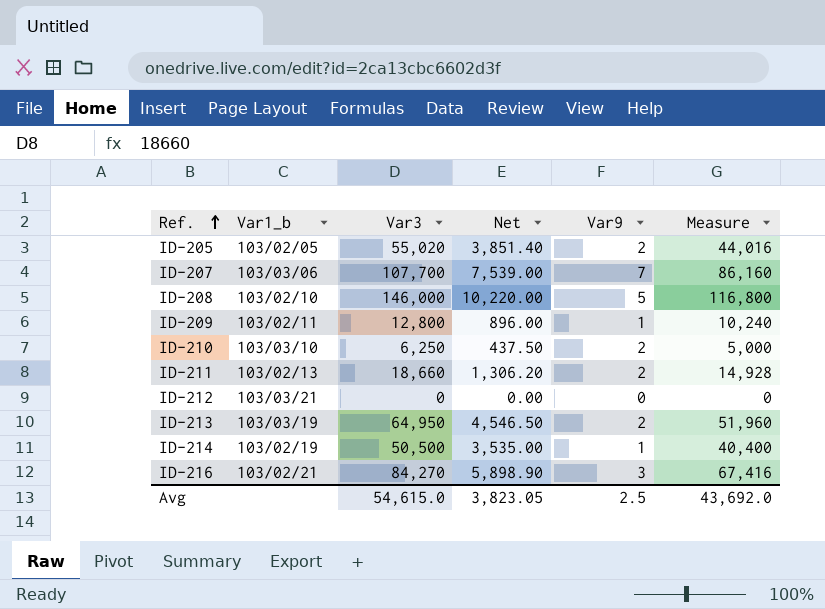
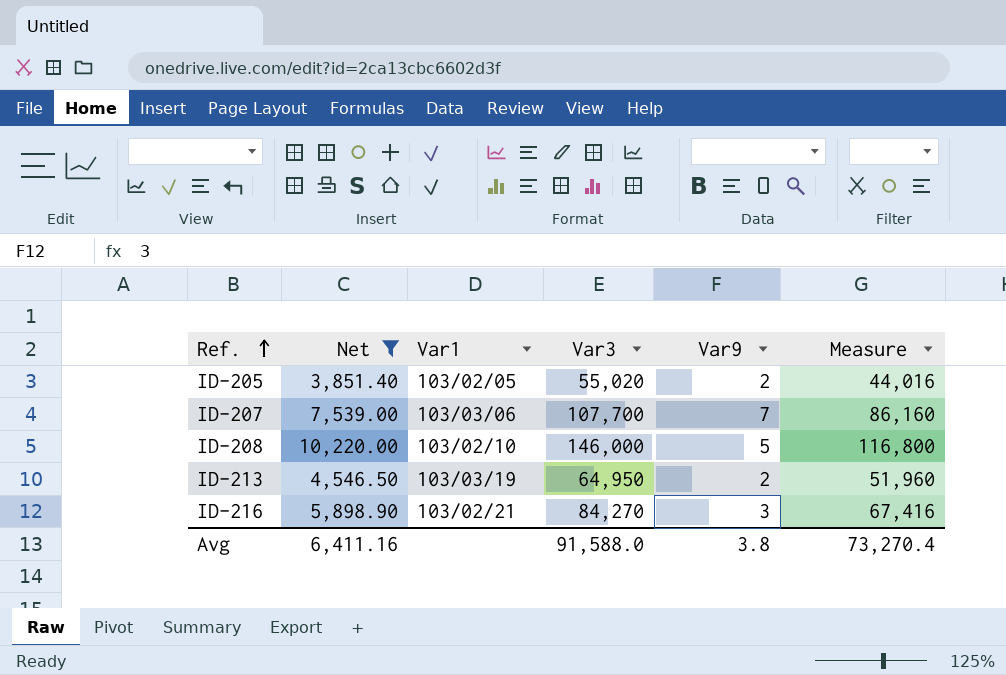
filter: none -> Net >= 3,851.40
column Net | position: 4 -> 2
column name: Var1_b -> Var1
Avg | Net: 3,823.05 -> 6,411.16
Avg | Var3: 54,615.0 -> 91,588.0
Avg | Var9: 2.5 -> 3.8
Avg | Measure: 43,692.0 -> 73,270.4

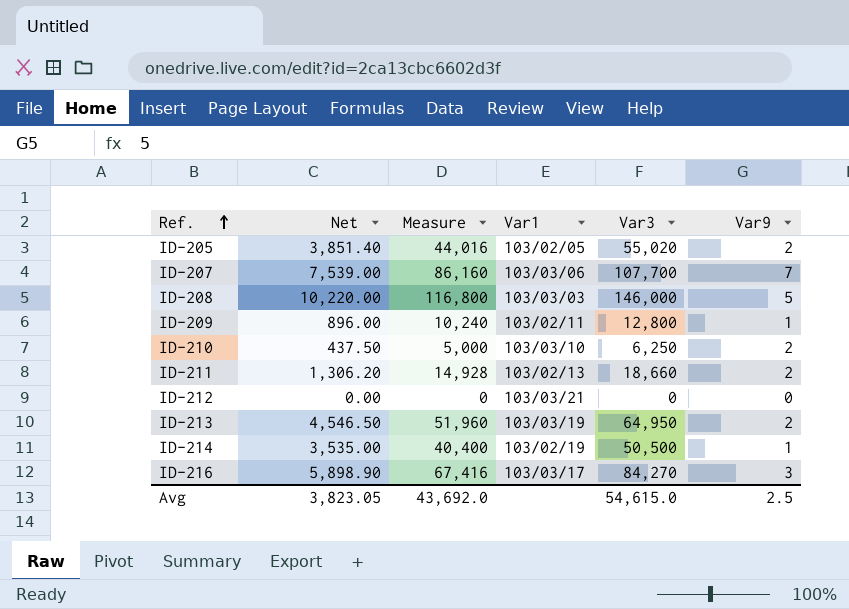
filter: Net >= 3,851.40 -> none
column Measure | position: 6 -> 3
ID-208 | Var1: 103/02/10 -> 103/03/03
ID-216 | Var1: 103/02/21 -> 103/03/17
Avg | Net: 6,411.16 -> 3,823.05
Avg | Measure: 73,270.4 -> 43,692.0
Avg | Var3: 91,588.0 -> 54,615.0
Avg | Var9: 3.8 -> 2.5

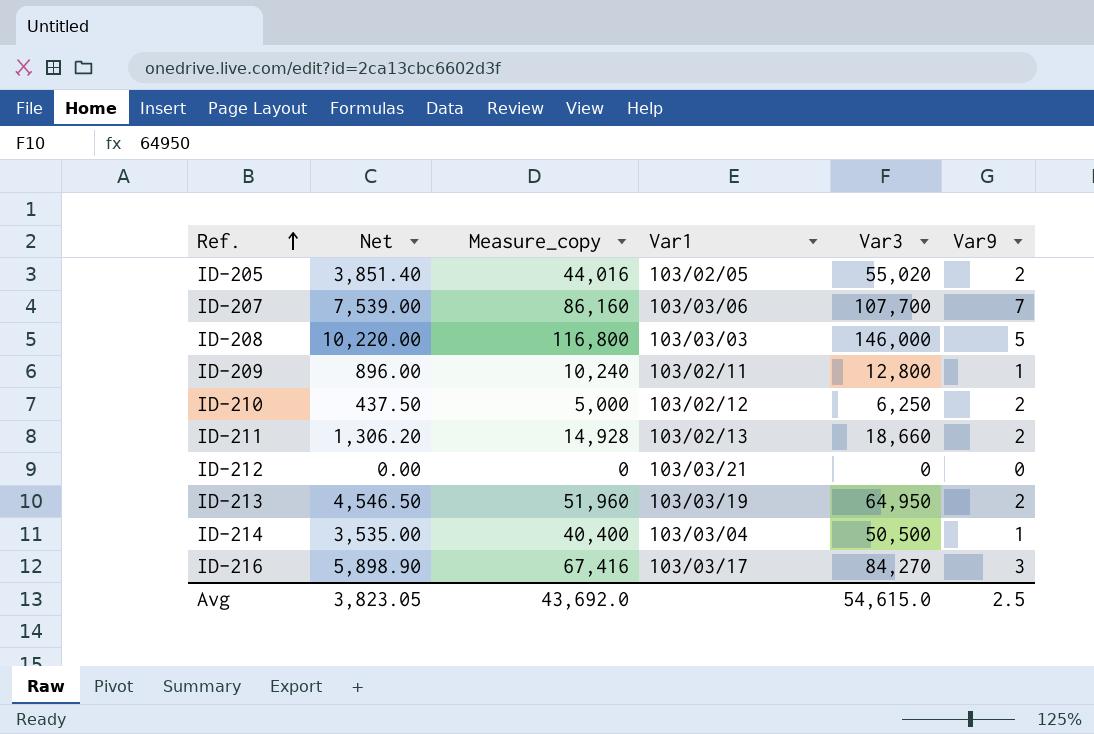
column name: Measure -> Measure_copy
ID-210 | Var1: 103/03/10 -> 103/02/12
ID-214 | Var1: 103/02/19 -> 103/03/04

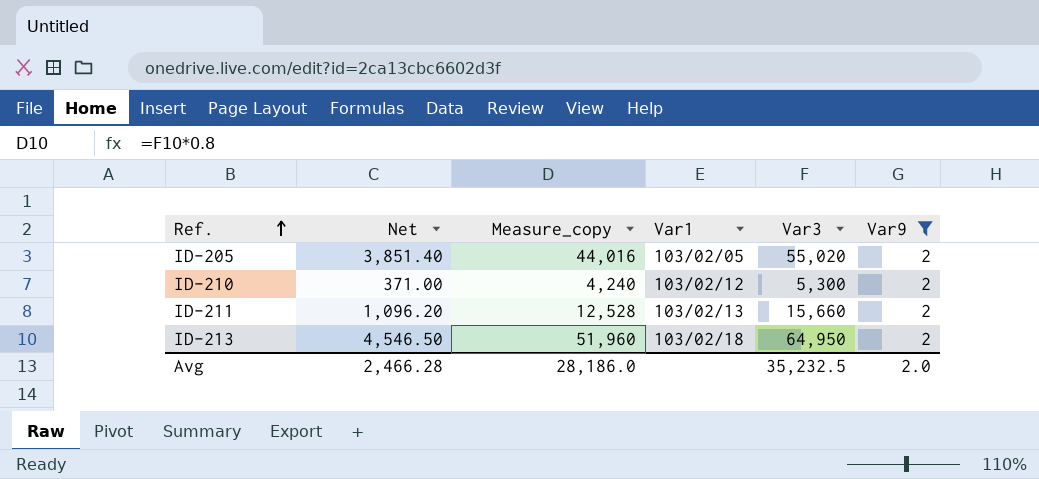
filter: none -> Var9 = 2
ID-210 | Net: 437.50 -> 371.00
ID-210 | Measure_copy: 5,000 -> 4,240
ID-210 | Var3: 6,250 -> 5,300
ID-211 | Net: 1,306.20 -> 1,096.20
ID-211 | Measure_copy: 14,928 -> 12,528
ID-211 | Var3: 18,660 -> 15,660
ID-213 | Var1: 103/03/19 -> 103/02/18
Avg | Net: 3,823.05 -> 2,466.28
Avg | Measure_copy: 43,692.0 -> 28,186.0
Avg | Var3: 54,615.0 -> 35,232.5
Avg | Var9: 2.5 -> 2.0

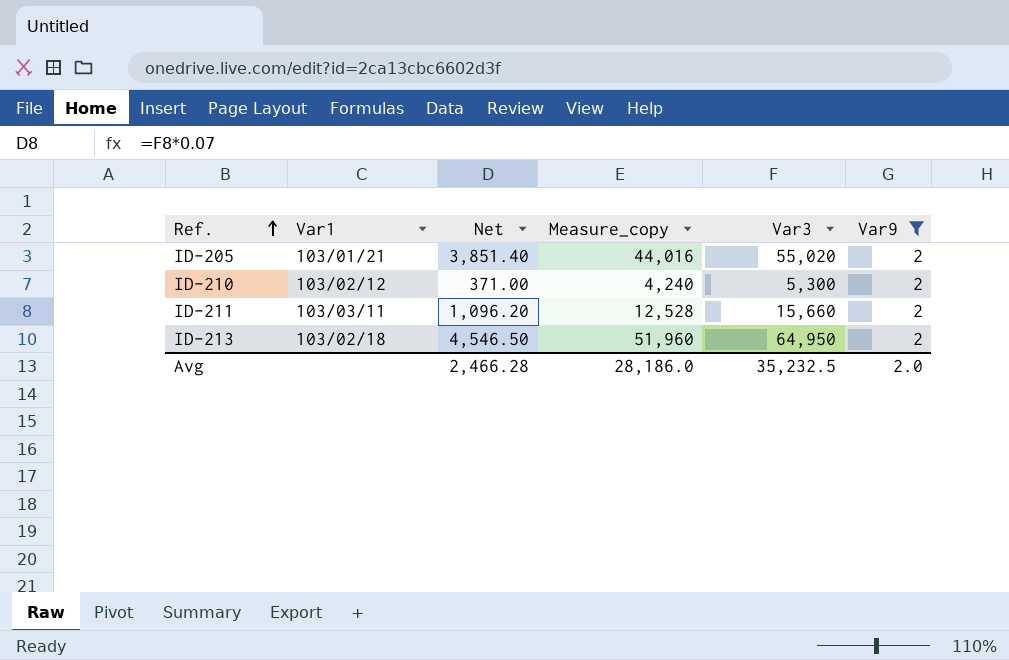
column Var1 | position: 4 -> 2
ID-205 | Var1: 103/02/05 -> 103/01/21
ID-211 | Var1: 103/02/13 -> 103/03/11

